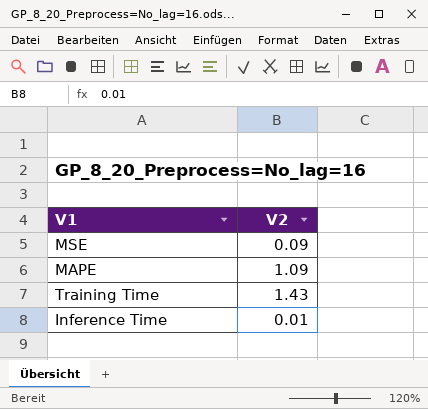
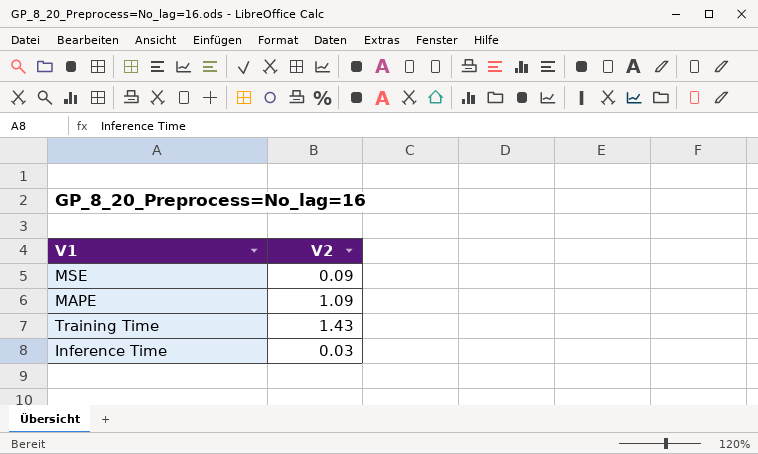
Inference Time | V2: 0.01 -> 0.03

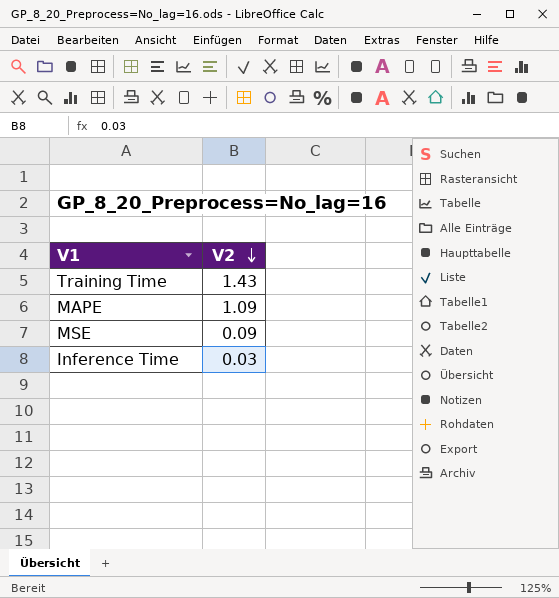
row order: none -> V2 descending

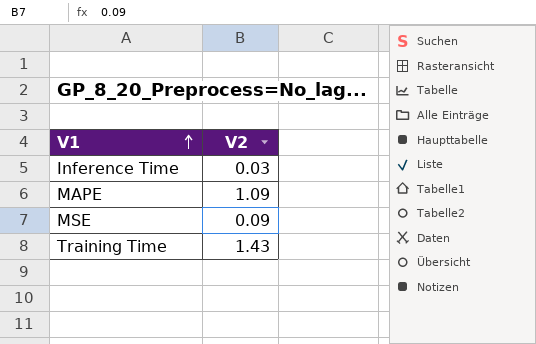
row order: V2 descending -> V1 ascending

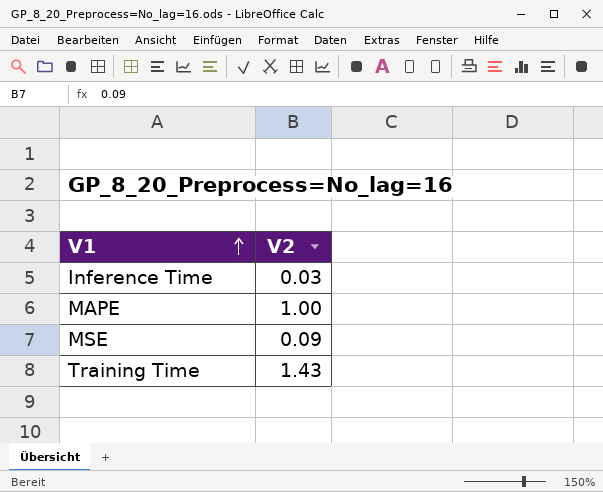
MAPE | V2: 1.09 -> 1.00

